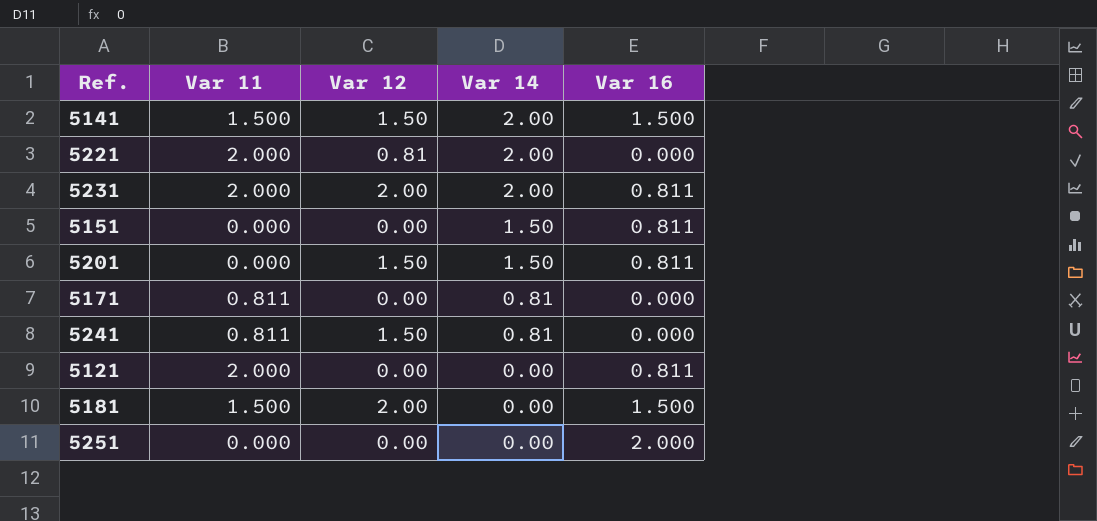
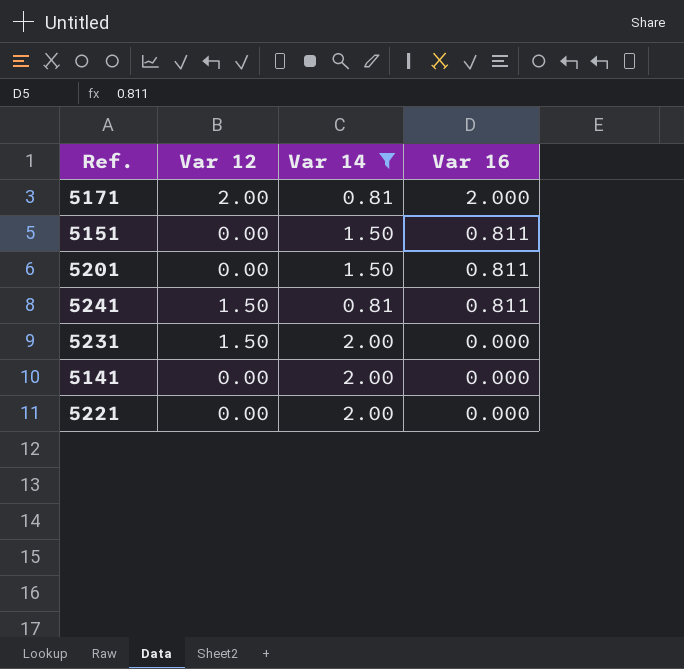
filter: none -> Var 14 != 0.00
row order: Var 14 descending -> Var 16 descending
column Var 11 | position: 2 -> none
5171 | Var 12: 0.00 -> 2.00
5171 | Var 16: 0.000 -> 2.000
5201 | Var 12: 1.50 -> 0.00
5241 | Var 16: 0.000 -> 0.811
5231 | Var 12: 2.00 -> 1.50
5231 | Var 16: 0.811 -> 0.000
5141 | Var 12: 1.50 -> 0.00
5141 | Var 16: 1.500 -> 0.000
5221 | Var 12: 0.81 -> 0.00

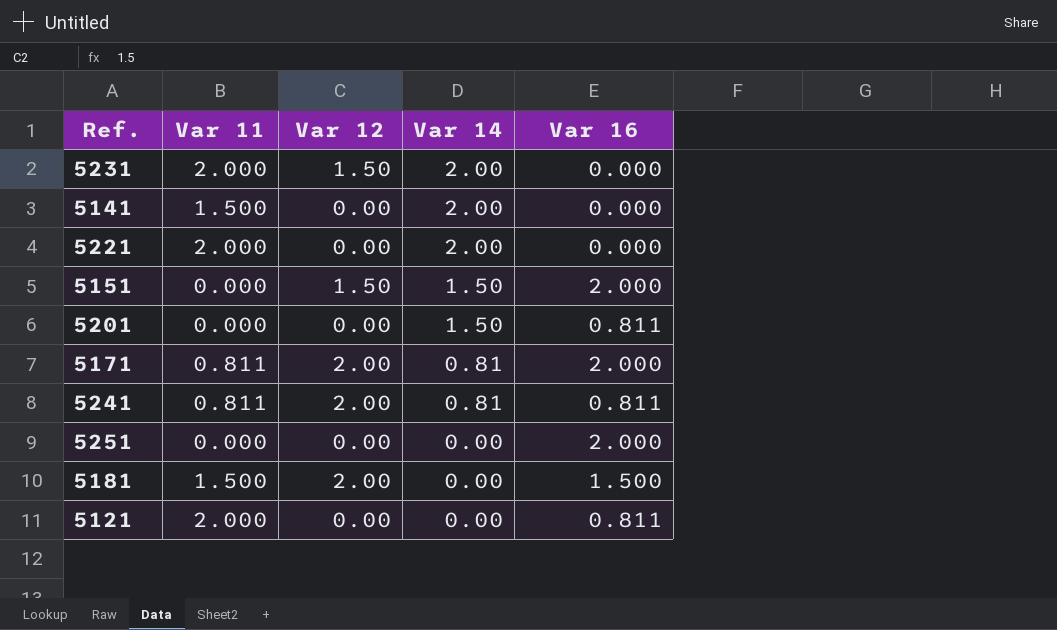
filter: Var 14 != 0.00 -> none
row order: Var 16 descending -> Var 14 descending
column Var 11 | position: none -> 2
5151 | Var 12: 0.00 -> 1.50
5151 | Var 16: 0.811 -> 2.000
5241 | Var 12: 1.50 -> 2.00

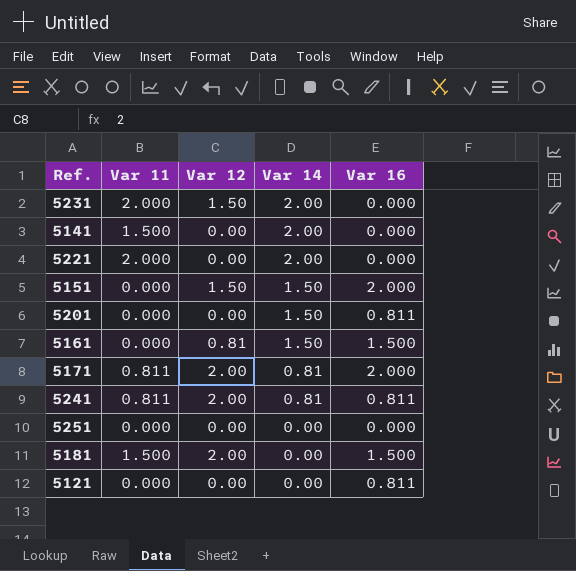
row 5161: none -> 0.000 | 0.81 | 1.50 | 1.500
5251 | Var 16: 2.000 -> 0.000
5121 | Var 11: 2.000 -> 0.000

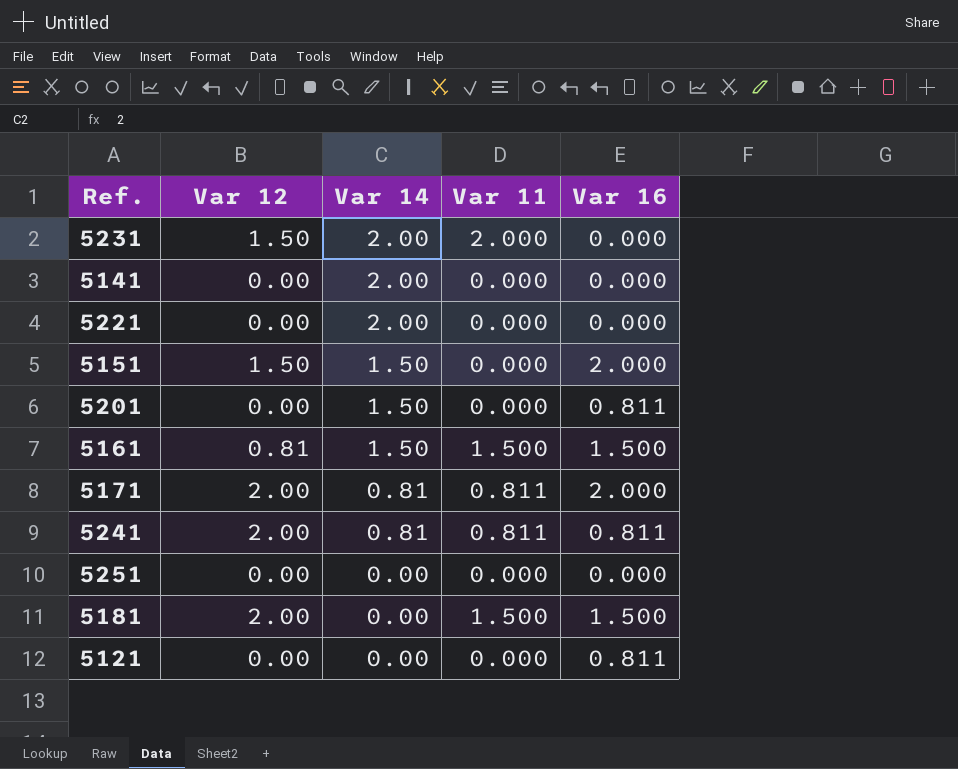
column Var 11 | position: 2 -> 4
5141 | Var 11: 1.500 -> 0.000
5221 | Var 11: 2.000 -> 0.000
5161 | Var 11: 0.000 -> 1.500

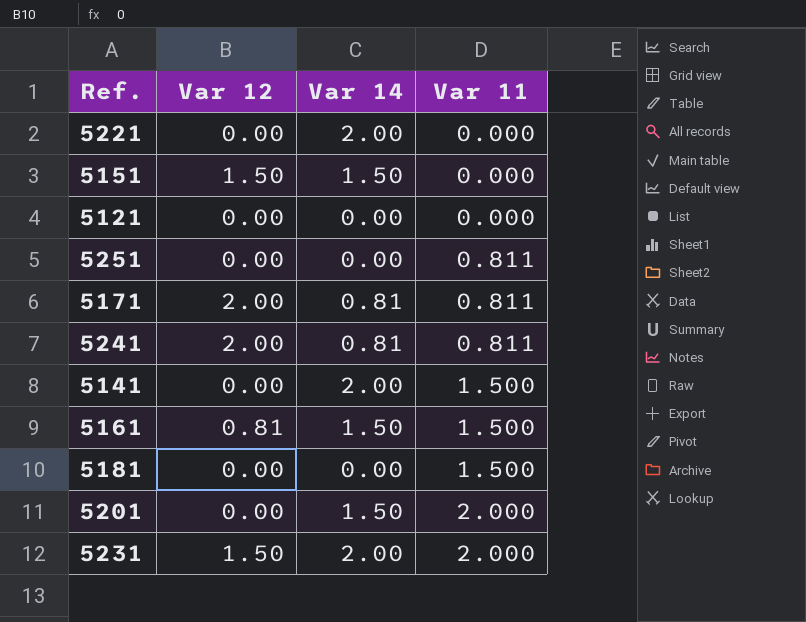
row order: Var 14 descending -> Var 11 ascending
column Var 16 | position: 5 -> none
5251 | Var 11: 0.000 -> 0.811
5141 | Var 11: 0.000 -> 1.500
5181 | Var 12: 2.00 -> 0.00
5201 | Var 11: 0.000 -> 2.000

